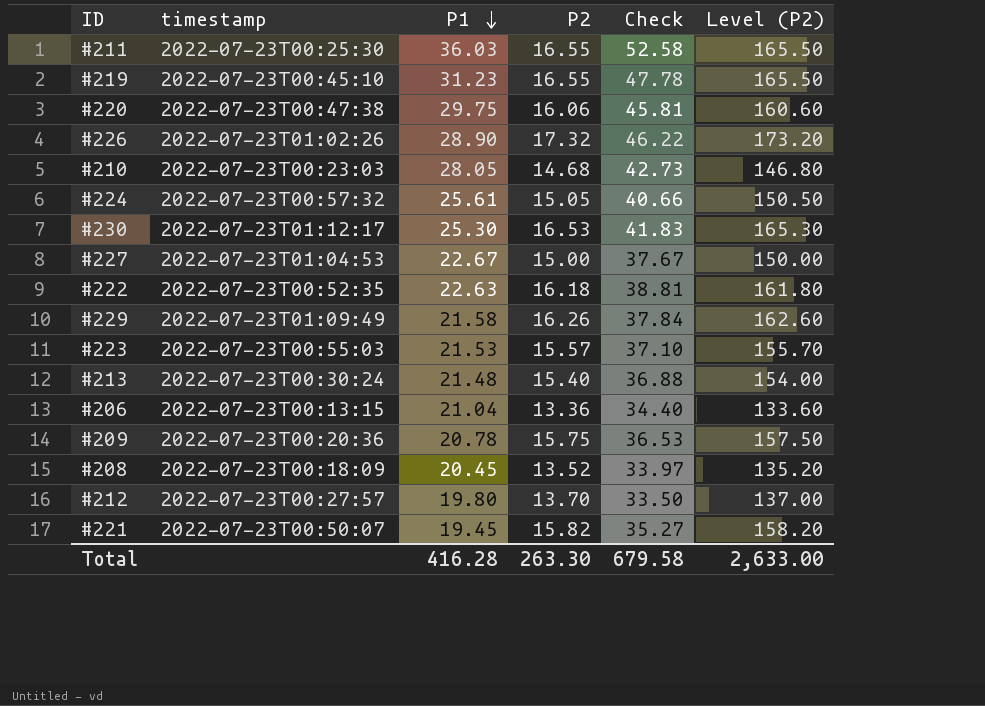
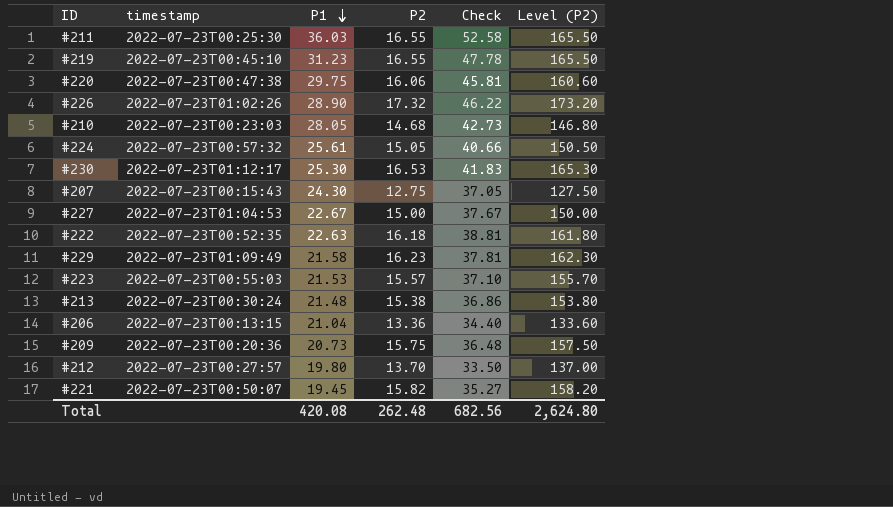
row #208: 2022-07-23T00:18:09 | 20.45 | 13.52 | 33.97 | 135.20 -> none
row #207: none -> 2022-07-23T00:15:43 | 24.30 | 12.75 | 37.05 | 127.50
#229 | P2: 16.26 -> 16.23
#229 | Check: 37.84 -> 37.81
#229 | Level (P2): 162.60 -> 162.30
#213 | P2: 15.40 -> 15.38
#213 | Check: 36.88 -> 36.86
#213 | Level (P2): 154.00 -> 153.80
#209 | P1: 20.78 -> 20.73
#209 | Check: 36.53 -> 36.48
Total | P1: 416.28 -> 420.08
Total | P2: 263.30 -> 262.48
Total | Check: 679.58 -> 682.56
Total | Level (P2): 2,633.00 -> 2,624.80

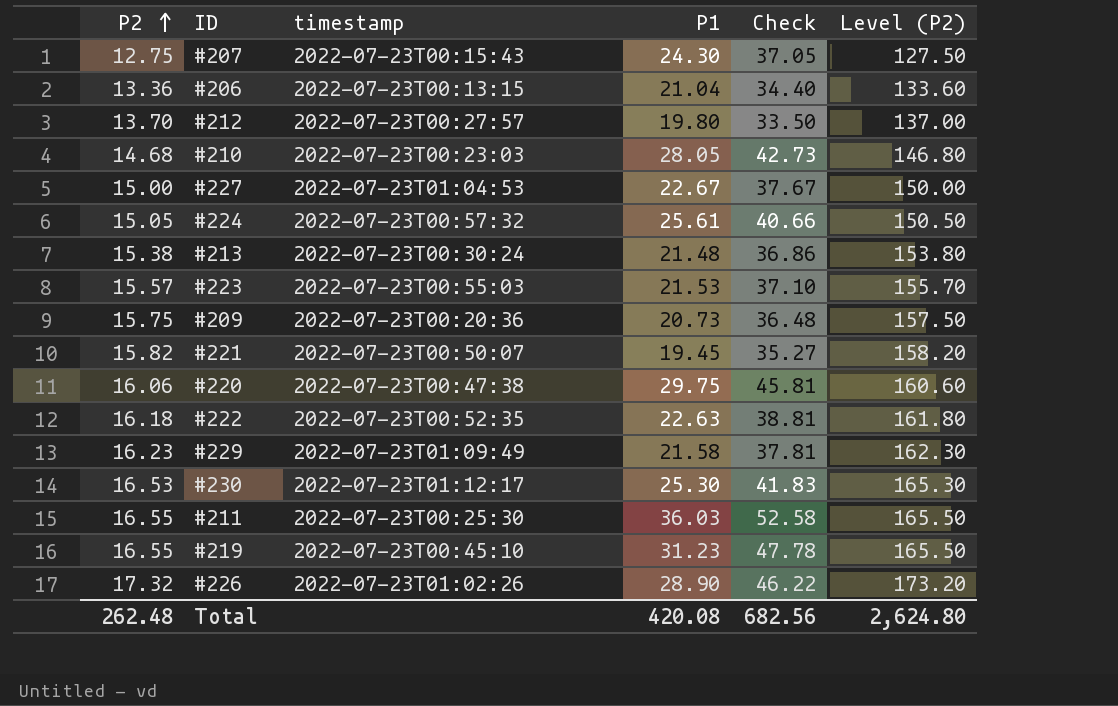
row order: P1 descending -> P2 ascending
column P2 | position: 4 -> 1

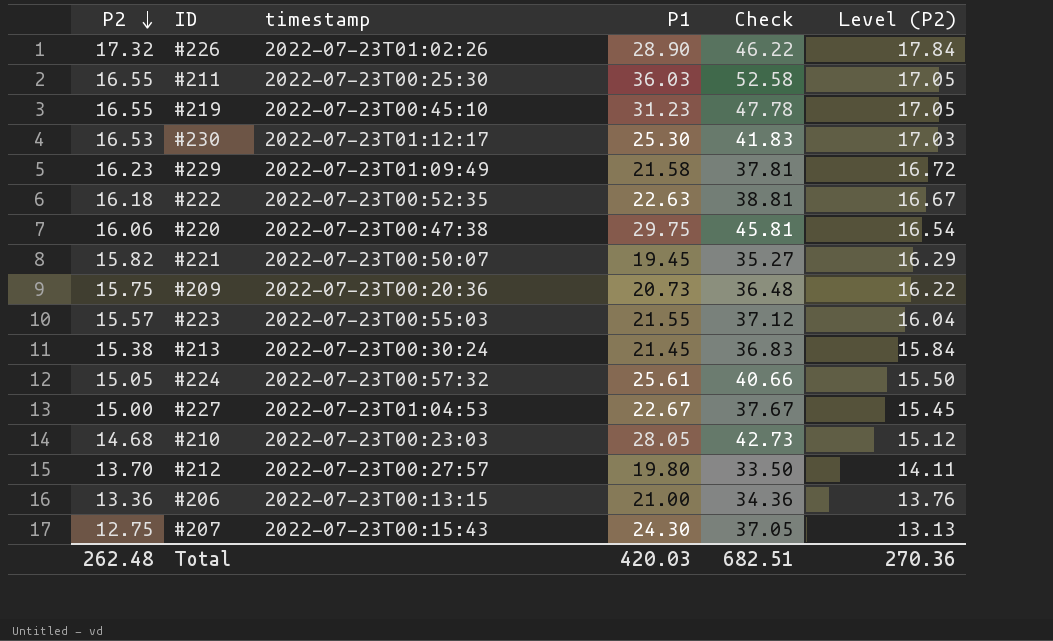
row order: P2 ascending -> P2 descending
column Level (P2) | formula: [P2] * 10 -> [P2] * 1.03
#223 | P1: 21.53 -> 21.55
#223 | Check: 37.10 -> 37.12
#213 | P1: 21.48 -> 21.45
#213 | Check: 36.86 -> 36.83
#206 | P1: 21.04 -> 21.00
#206 | Check: 34.40 -> 34.36
Total | P1: 420.08 -> 420.03
Total | Check: 682.56 -> 682.51
Total | Level (P2): 2,624.80 -> 270.36

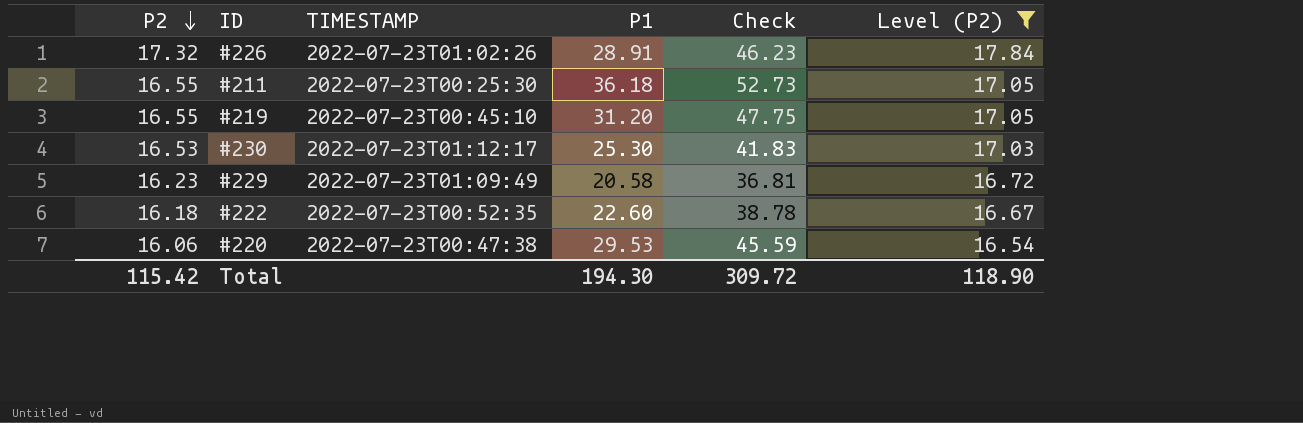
filter: none -> Level (P2) >= 16.54
column name: timestamp -> TIMESTAMP
#226 | P1: 28.90 -> 28.91
#226 | Check: 46.22 -> 46.23
#211 | P1: 36.03 -> 36.18
#211 | Check: 52.58 -> 52.73
#219 | P1: 31.23 -> 31.20
#219 | Check: 47.78 -> 47.75
#229 | P1: 21.58 -> 20.58
#229 | Check: 37.81 -> 36.81
#222 | P1: 22.63 -> 22.60
#222 | Check: 38.81 -> 38.78
#220 | P1: 29.75 -> 29.53
#220 | Check: 45.81 -> 45.59
Total | P2: 262.48 -> 115.42
Total | P1: 420.03 -> 194.30
Total | Check: 682.51 -> 309.72
Total | Level (P2): 270.36 -> 118.90

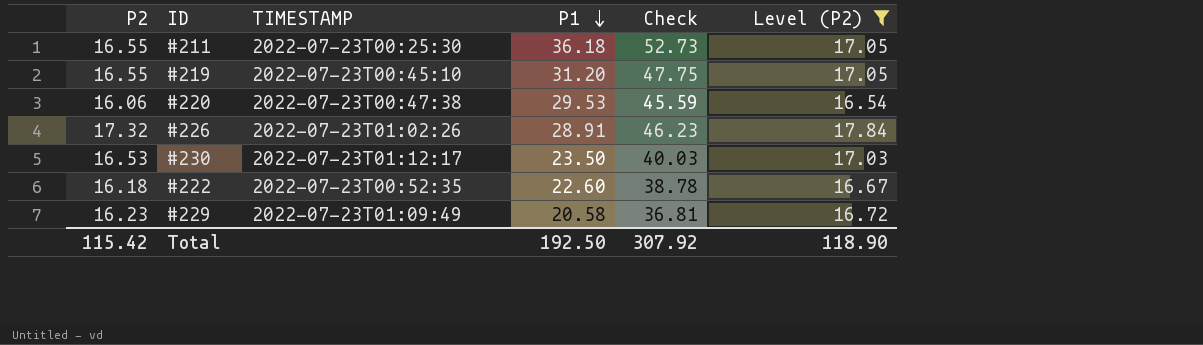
row order: P2 descending -> P1 descending
#230 | P1: 25.30 -> 23.50
#230 | Check: 41.83 -> 40.03
Total | P1: 194.30 -> 192.50
Total | Check: 309.72 -> 307.92

